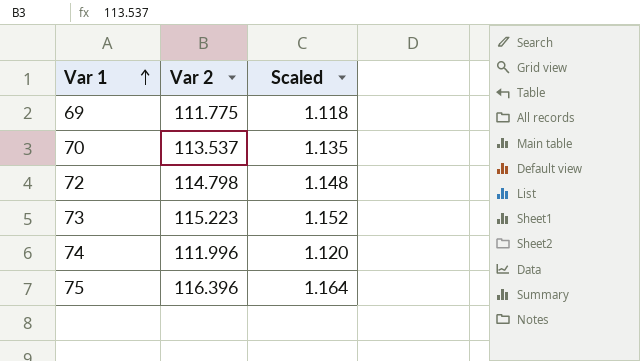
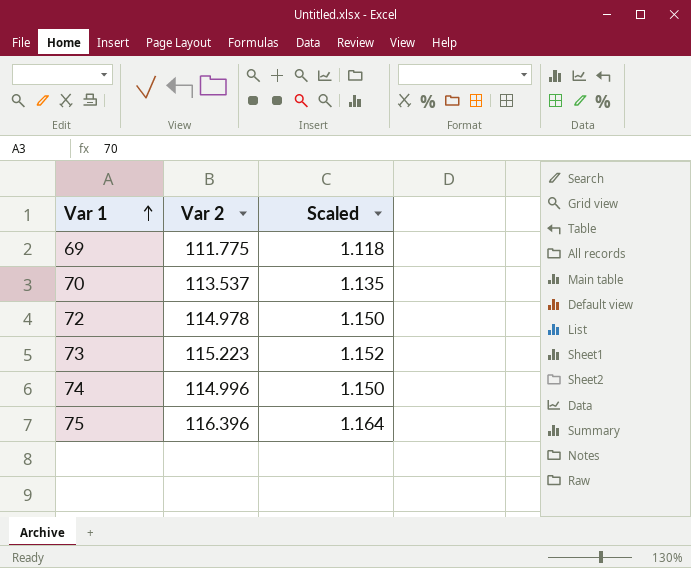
72 | Var 2: 114.798 -> 114.978
72 | Scaled: 1.148 -> 1.150
74 | Var 2: 111.996 -> 114.996
74 | Scaled: 1.120 -> 1.150

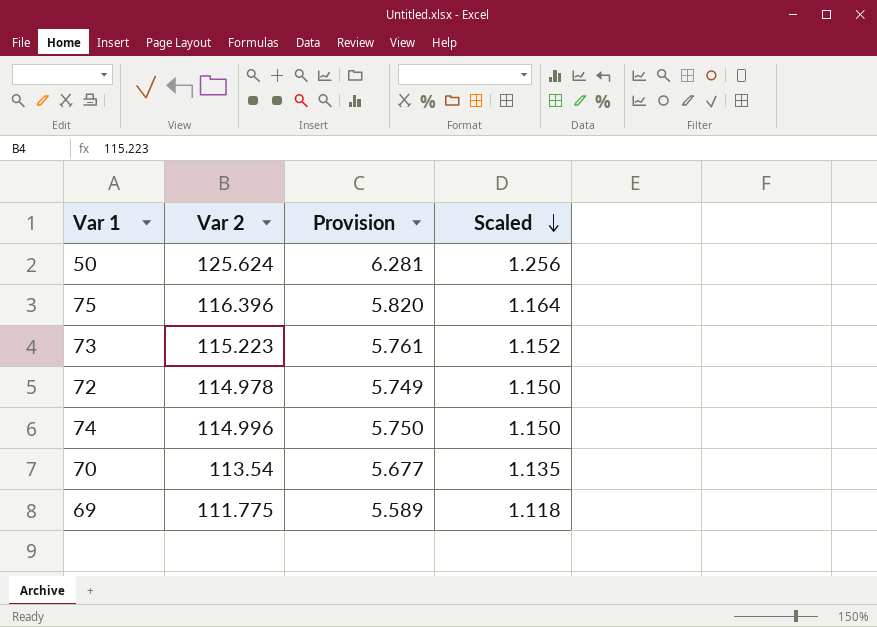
row order: Var 1 ascending -> Scaled descending
column Provision | formula: none -> [Var 2] * 0.05
row 50: none -> 125.624 | 6.281 | 1.256
70 | Var 2: 113.537 -> 113.54

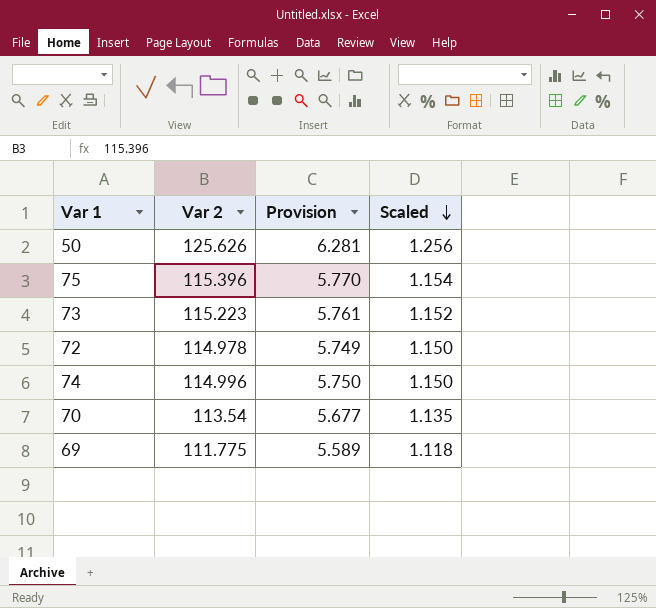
50 | Var 2: 125.624 -> 125.626
75 | Var 2: 116.396 -> 115.396
75 | Provision: 5.820 -> 5.770
75 | Scaled: 1.164 -> 1.154

